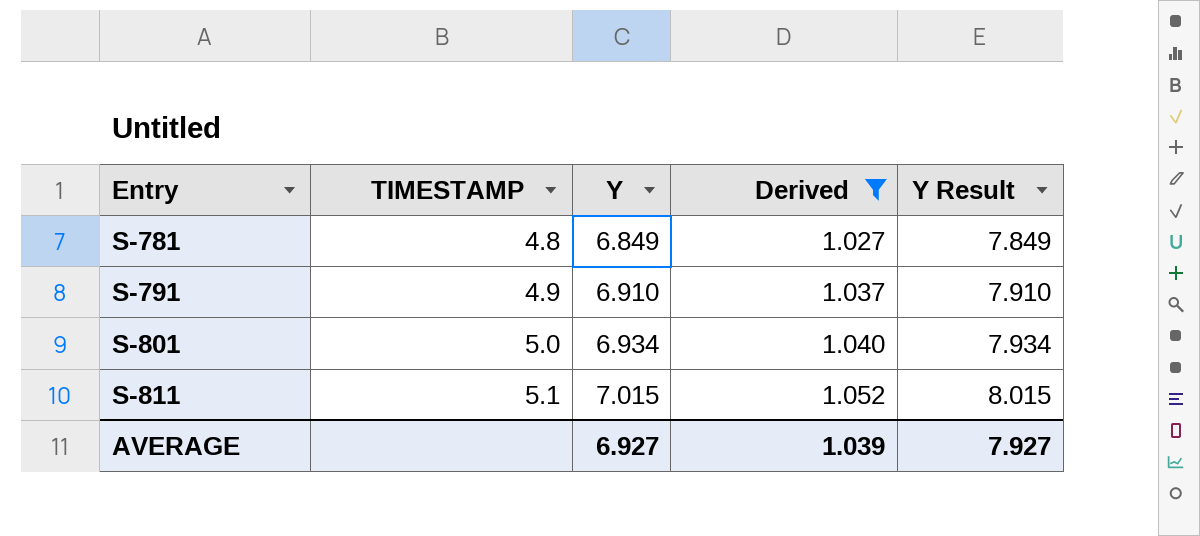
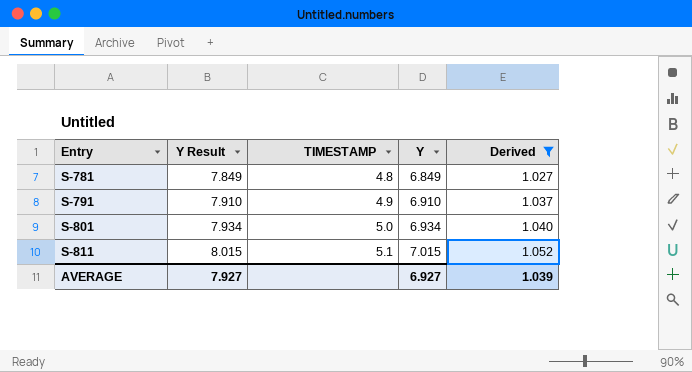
column Y Result | position: 5 -> 2

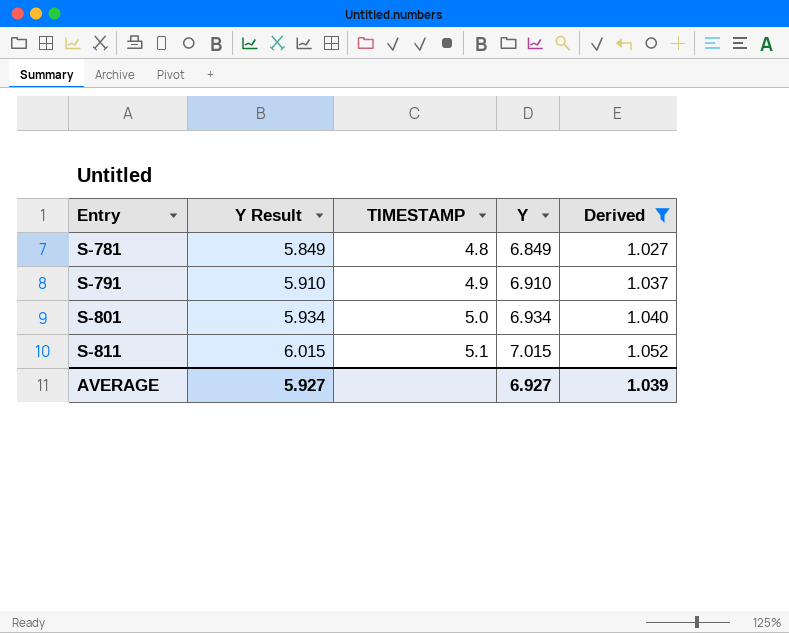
column Y Result | formula: [Y] + 1 -> [Y] - 1
AVERAGE | Y Result: 7.927 -> 5.927

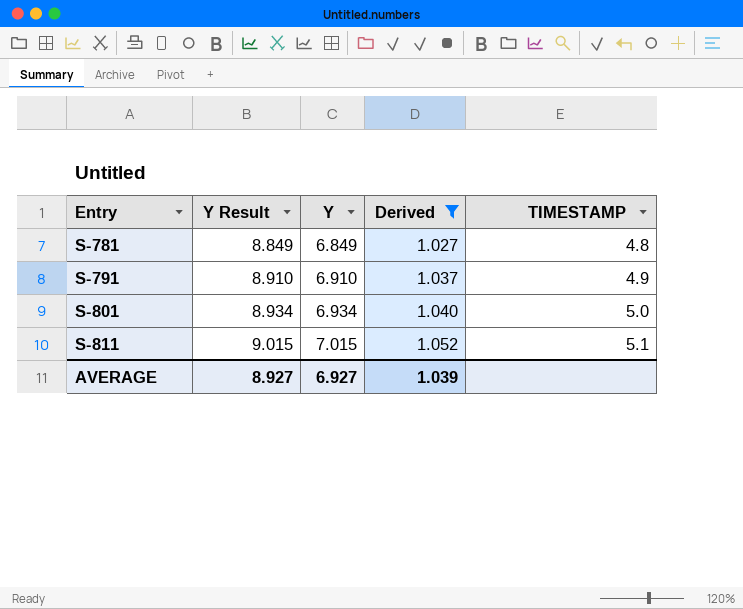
column Y Result | formula: [Y] - 1 -> [Y] + 2
column TIMESTAMP | position: 3 -> 5
AVERAGE | Y Result: 5.927 -> 8.927

